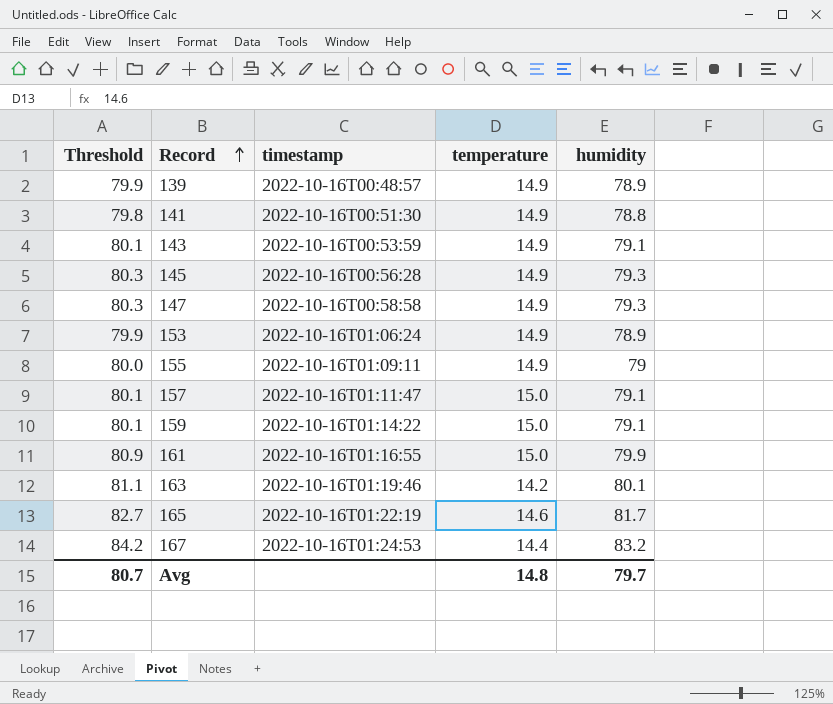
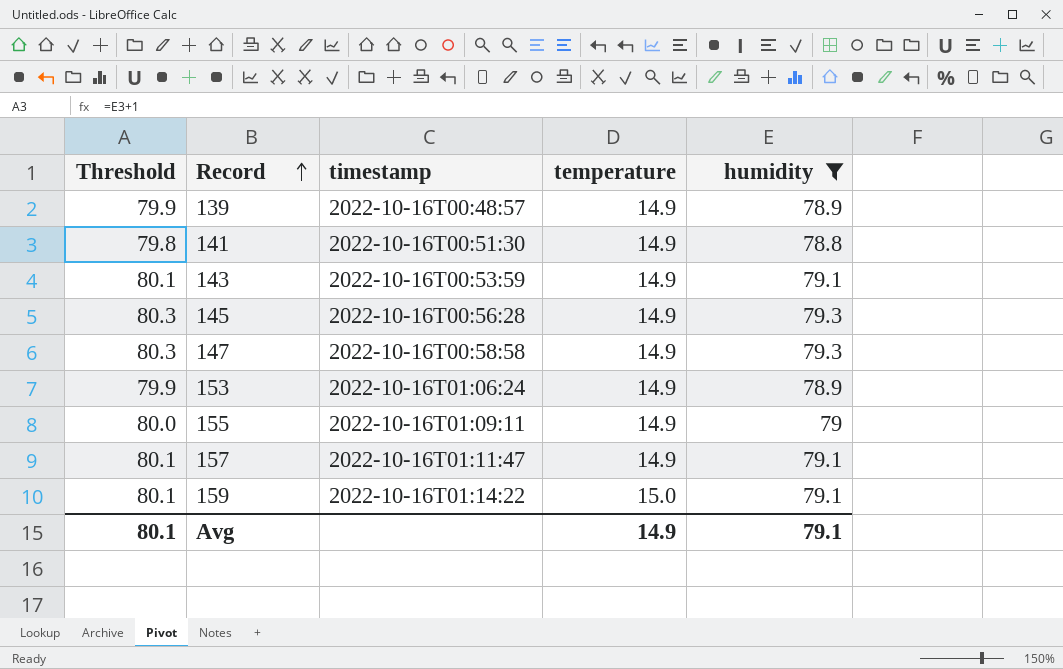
filter: none -> humidity <= 79.3
157 | temperature: 15.0 -> 14.9
Avg | Threshold: 80.7 -> 80.1
Avg | temperature: 14.8 -> 14.9
Avg | humidity: 79.7 -> 79.1

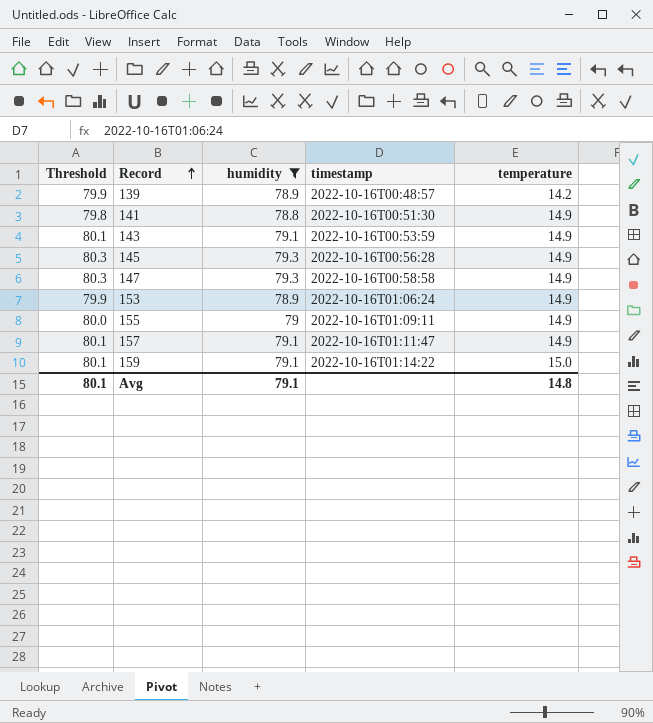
column humidity | position: 5 -> 3
139 | temperature: 14.9 -> 14.2
Avg | temperature: 14.9 -> 14.8

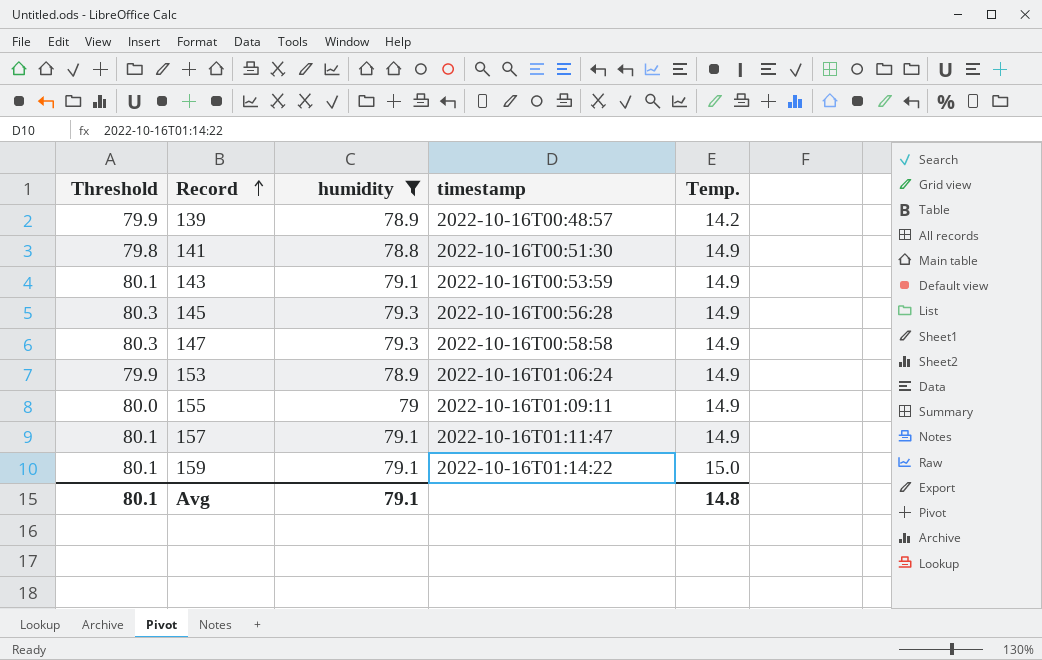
column name: temperature -> Temp.

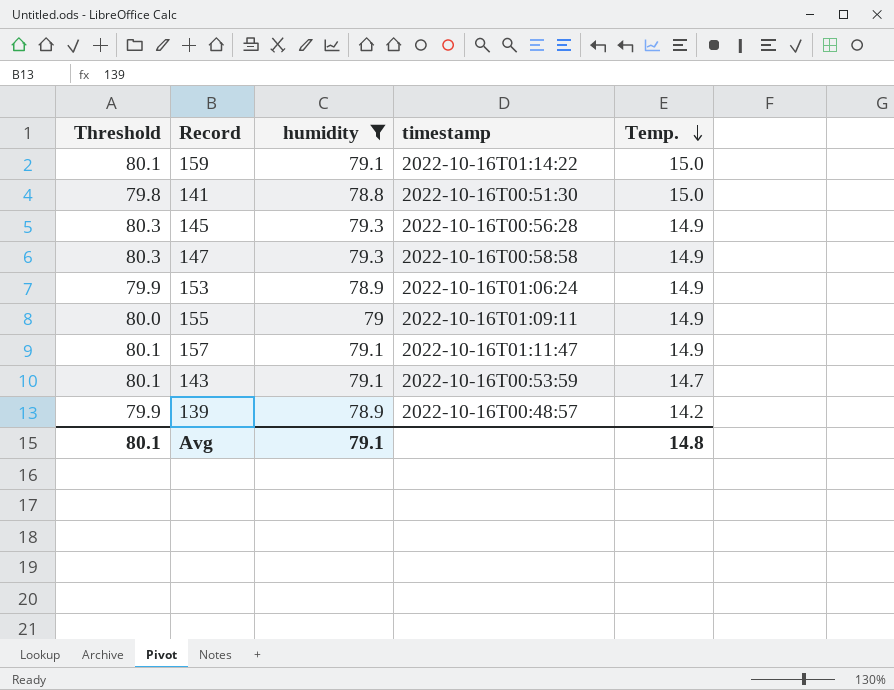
row order: Record ascending -> Temp. descending
141 | Temp.: 14.9 -> 15.0
143 | Temp.: 14.9 -> 14.7

